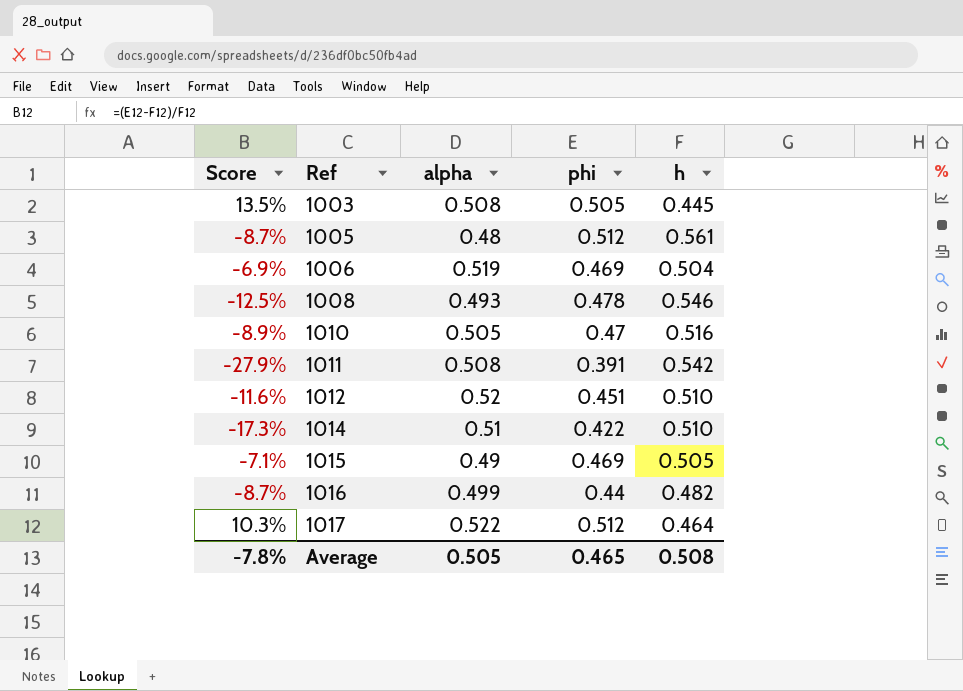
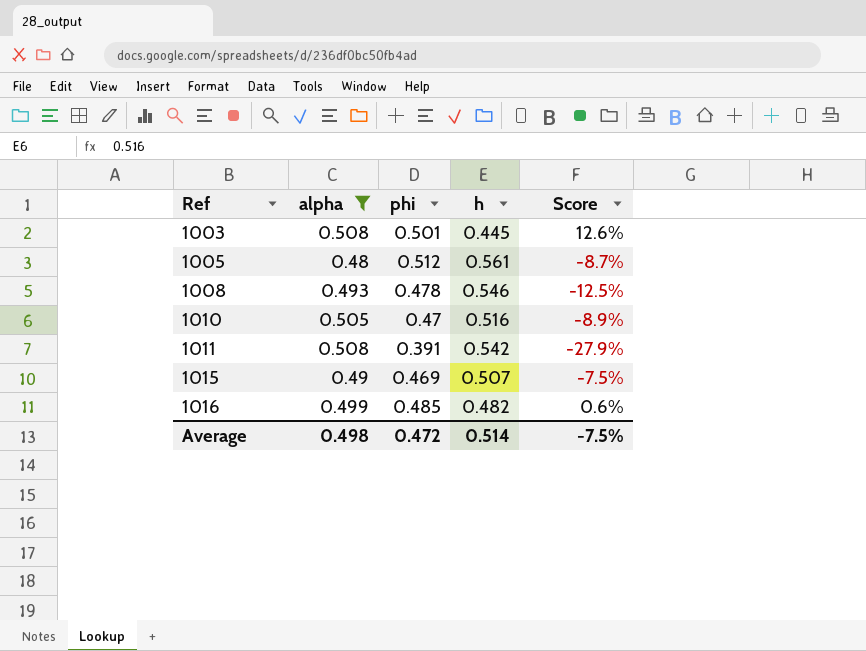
filter: none -> alpha <= 0.508
column Score | position: 1 -> 5
1003 | phi: 0.505 -> 0.501
1003 | Score: 13.5% -> 12.6%
1015 | h: 0.505 -> 0.507
1015 | Score: -7.1% -> -7.5%
1016 | phi: 0.44 -> 0.485
1016 | Score: -8.7% -> 0.6%
Average | alpha: 0.505 -> 0.498
Average | phi: 0.465 -> 0.472
Average | h: 0.508 -> 0.514
Average | Score: -7.8% -> -7.5%

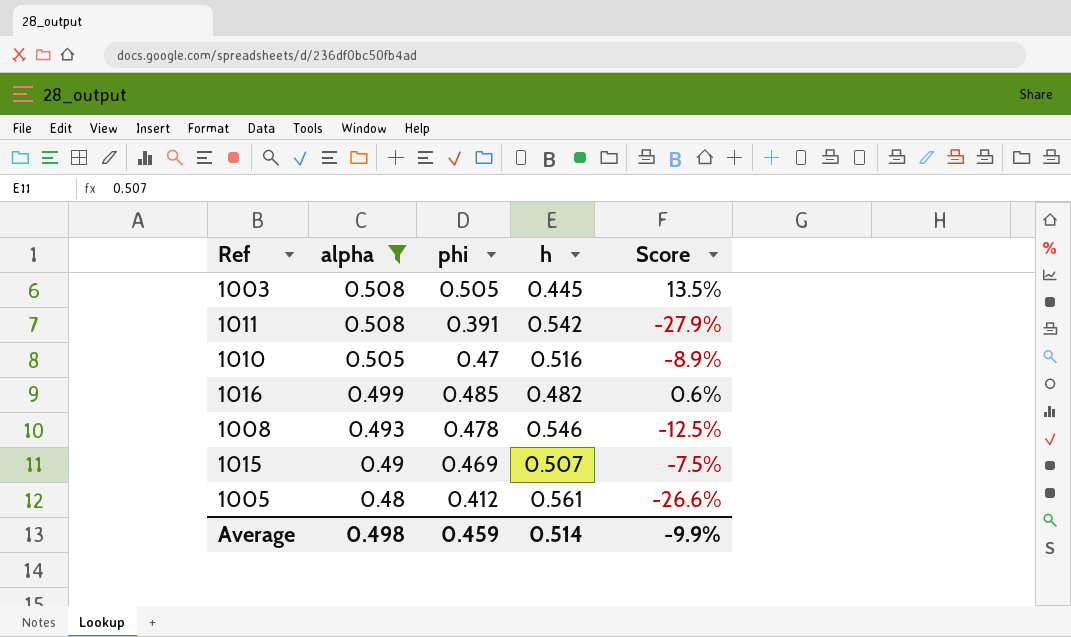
row order: Ref ascending -> alpha descending
1003 | phi: 0.501 -> 0.505
1003 | Score: 12.6% -> 13.5%
1005 | phi: 0.512 -> 0.412
1005 | Score: -8.7% -> -26.6%
Average | phi: 0.472 -> 0.459
Average | Score: -7.5% -> -9.9%

